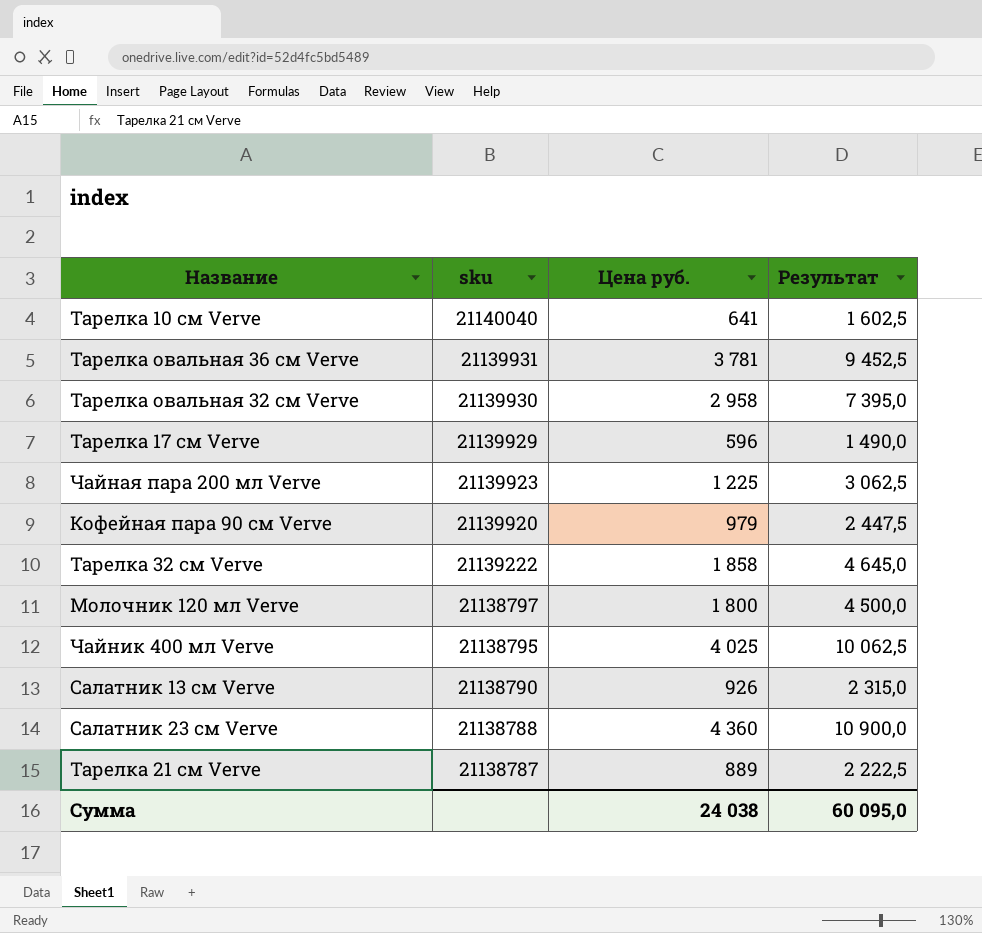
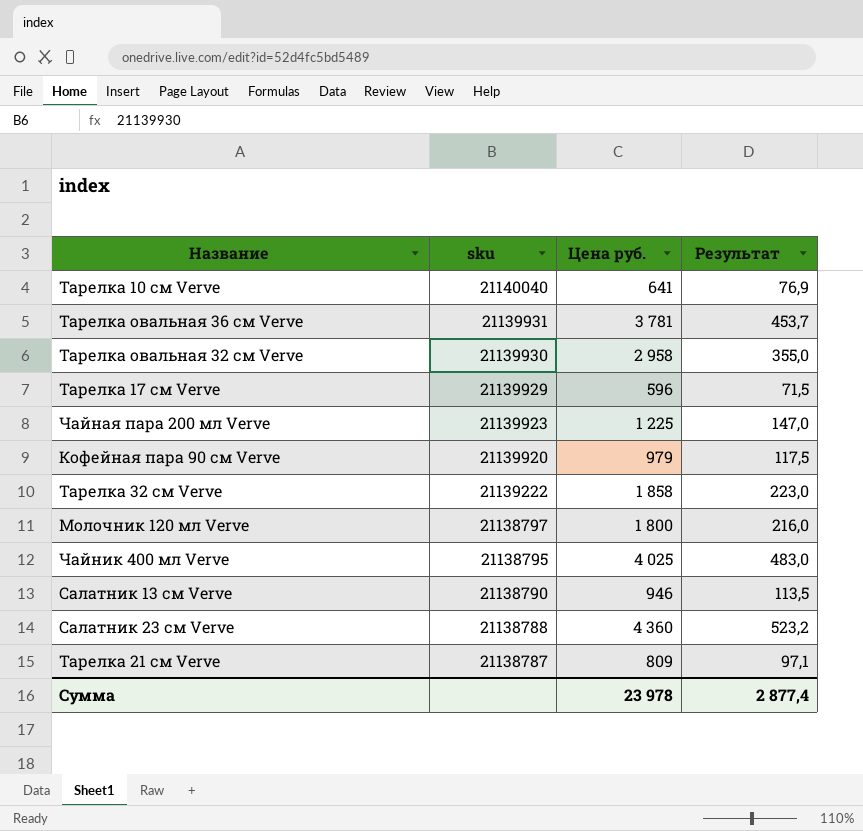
column Результат | formula: [Цена руб.] * 2,5 -> [Цена руб.] * 0,12
Салатник 13 см Verve | Цена руб.: 926 -> 946
Тарелка 21 см Verve | Цена руб.: 889 -> 809
Сумма | Цена руб.: 24 038 -> 23 978
Сумма | Результат: 60 095,0 -> 2 877,4

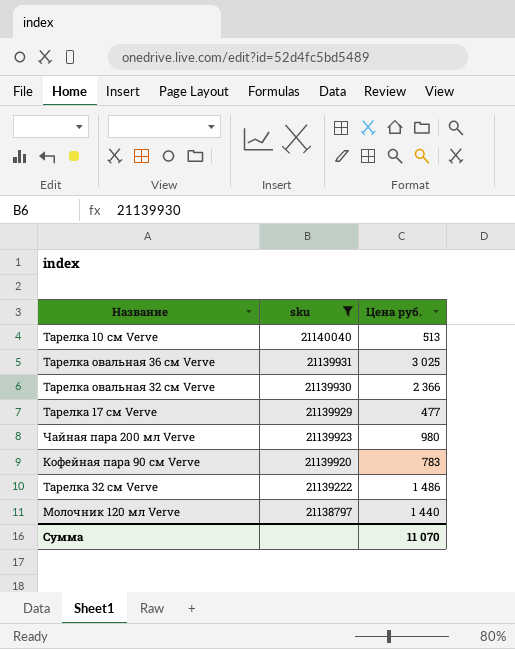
filter: none -> sku >= 21138797
column Результат | formula: [Цена руб.] * 0,12 -> none
Тарелка 10 см Verve | Цена руб.: 641 -> 513
Тарелка овальная 36 см Verve | Цена руб.: 3 781 -> 3 025
Тарелка овальная 32 см Verve | Цена руб.: 2 958 -> 2 366
Тарелка 17 см Verve | Цена руб.: 596 -> 477
Чайная пара 200 мл Verve | Цена руб.: 1 225 -> 980
Кофейная пара 90 см Verve | Цена руб.: 979 -> 783
Тарелка 32 см Verve | Цена руб.: 1 858 -> 1 486
Молочник 120 мл Verve | Цена руб.: 1 800 -> 1 440
Сумма | Цена руб.: 23 978 -> 11 070

